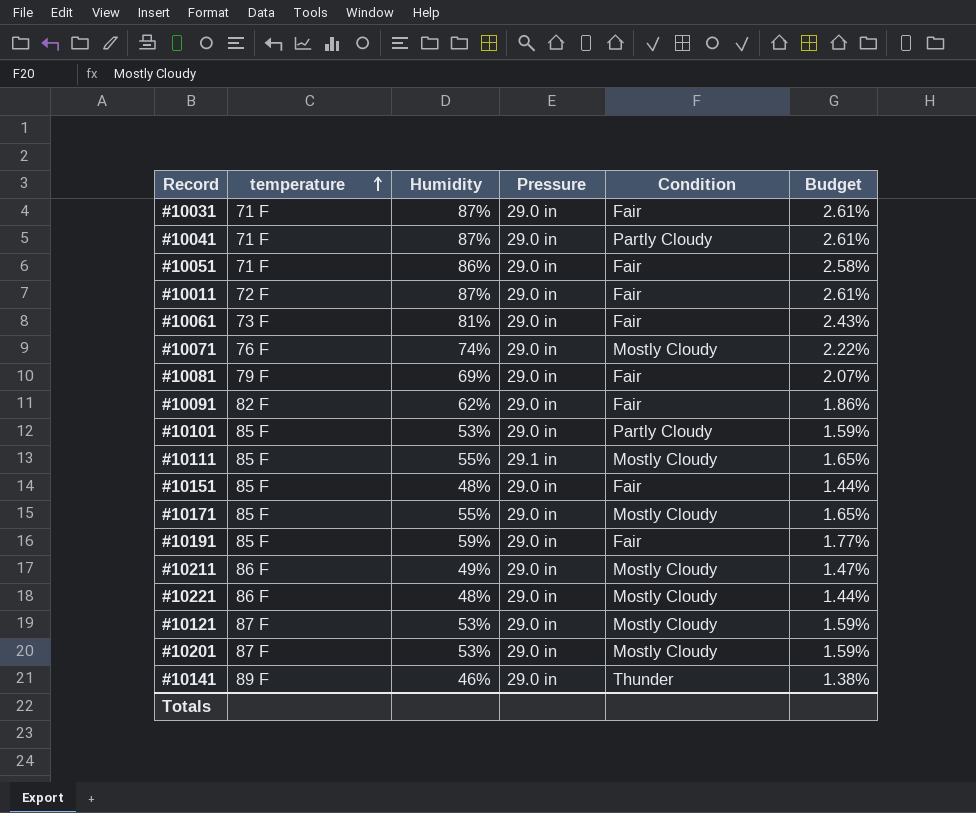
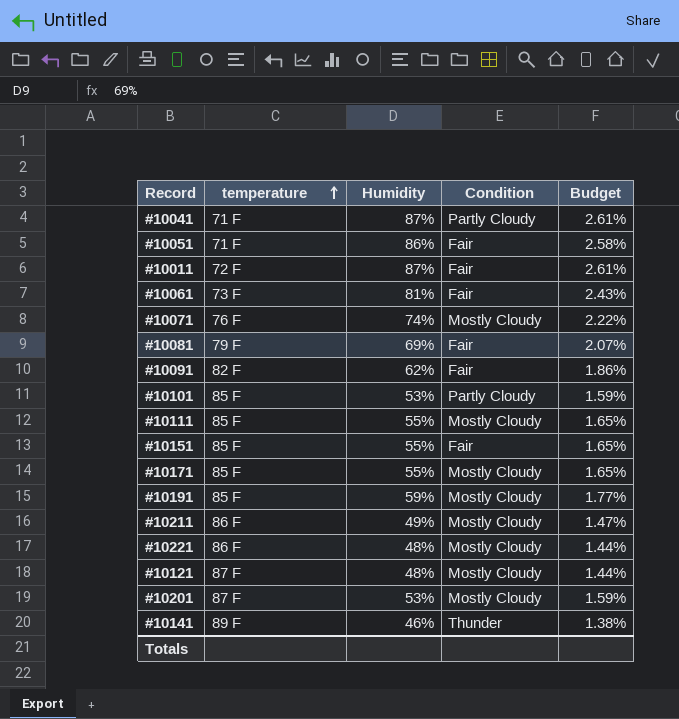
column Pressure | position: 4 -> none
row #10031: 71 F | 87% | 29.0 in | Fair | 2.61% -> none
#10151 | Humidity: 48% -> 55%
#10151 | Budget: 1.44% -> 1.65%
#10191 | Condition: Fair -> Mostly Cloudy
#10121 | Humidity: 53% -> 48%
#10121 | Budget: 1.59% -> 1.44%

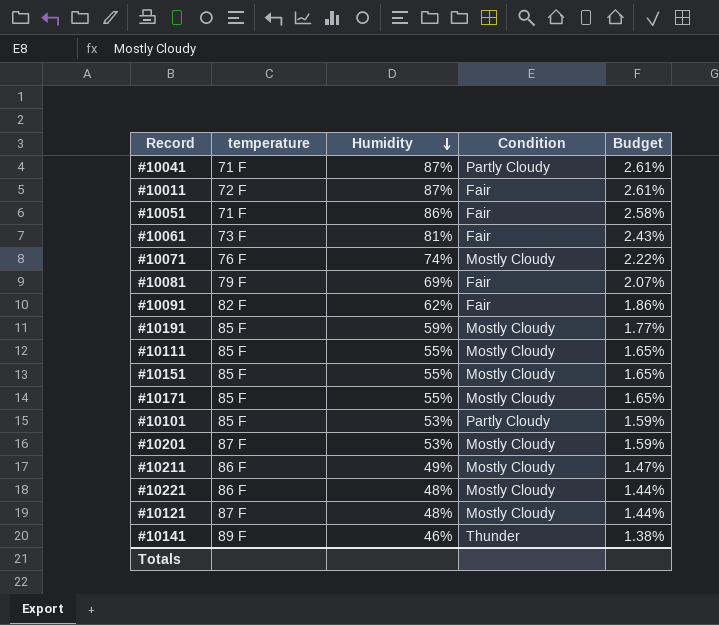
row order: temperature ascending -> Humidity descending
#10151 | Condition: Fair -> Mostly Cloudy

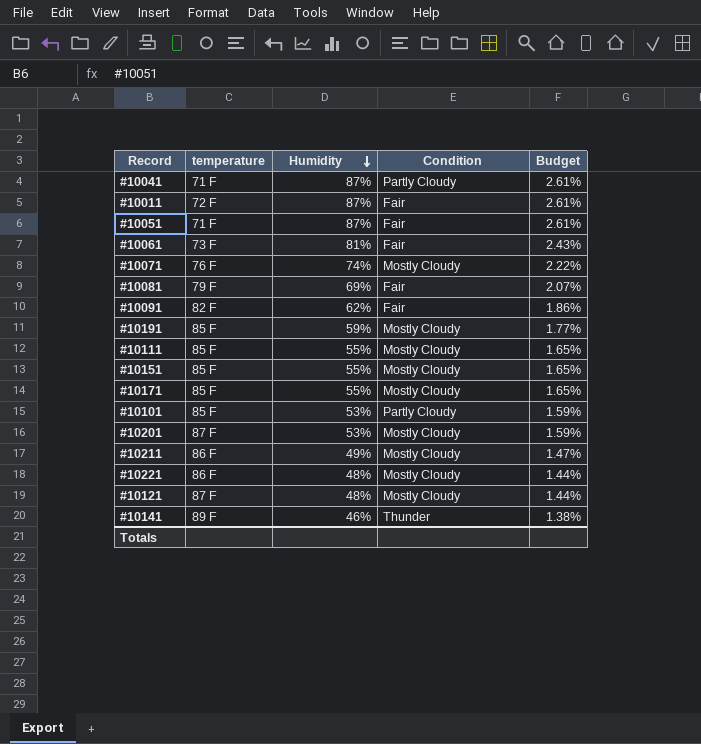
#10051 | Humidity: 86% -> 87%
#10051 | Budget: 2.58% -> 2.61%

